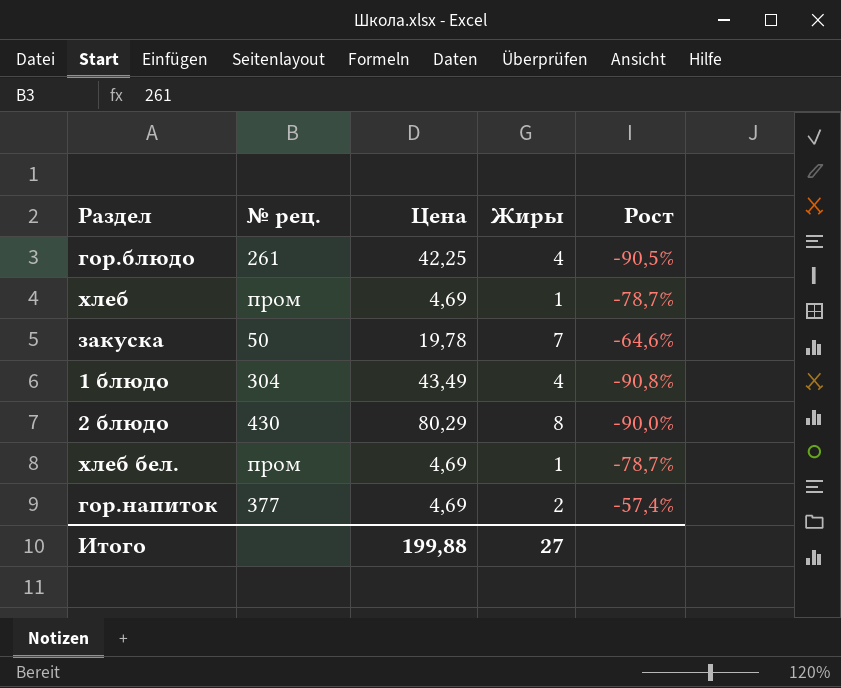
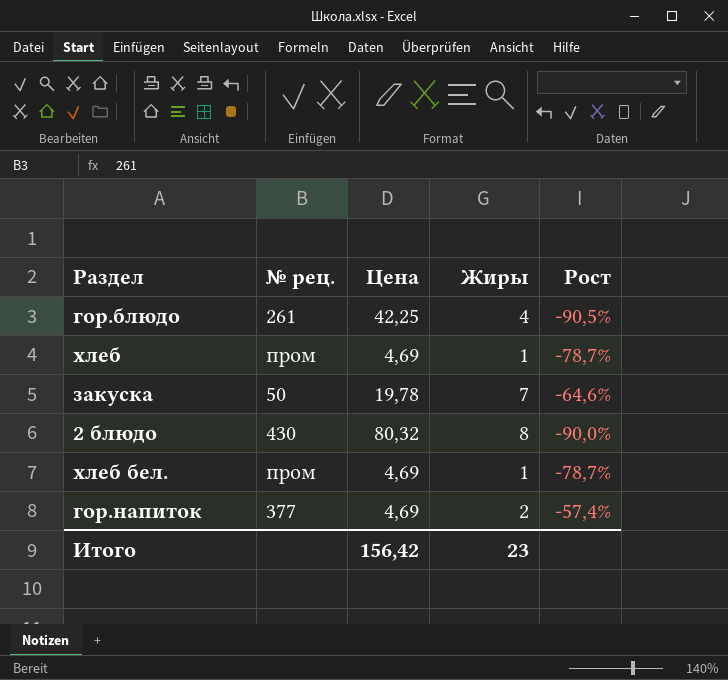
row 1 блюдо: 304 | 43,49 | 4 | -90,8% -> none
2 блюдо | Цена: 80,29 -> 80,32
Итого | Цена: 199,88 -> 156,42
Итого | Жиры: 27 -> 23

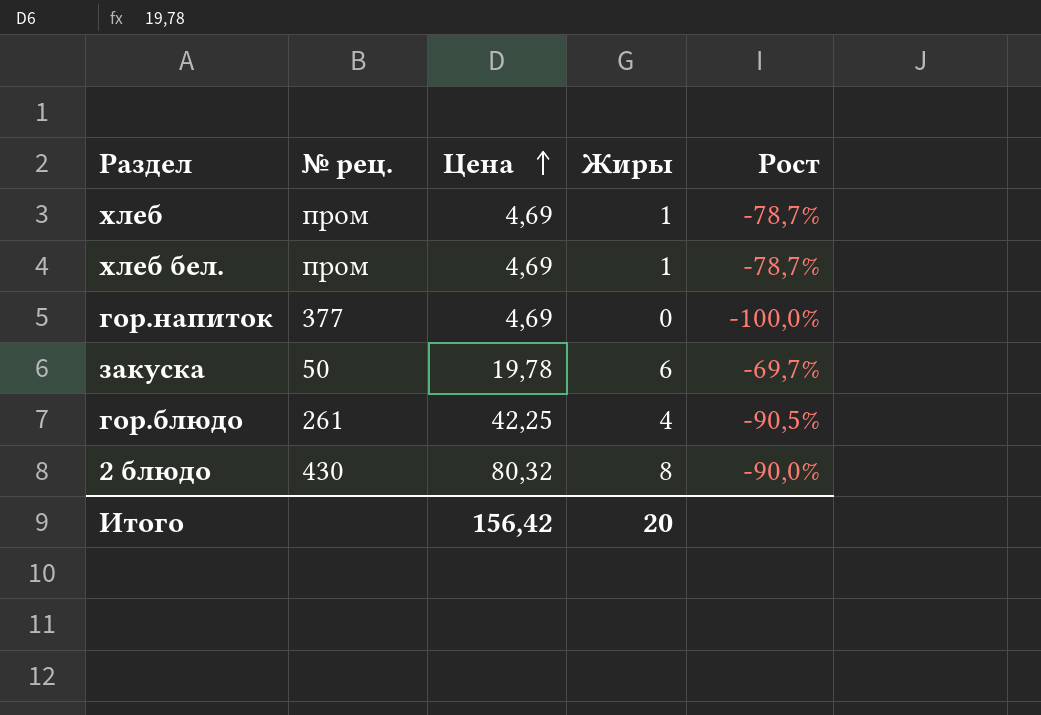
row order: none -> Цена ascending
гор.напиток | Жиры: 2 -> 0
гор.напиток | Рост: -57,4% -> -100,0%
закуска | Жиры: 7 -> 6
закуска | Рост: -64,6% -> -69,7%
Итого | Жиры: 23 -> 20

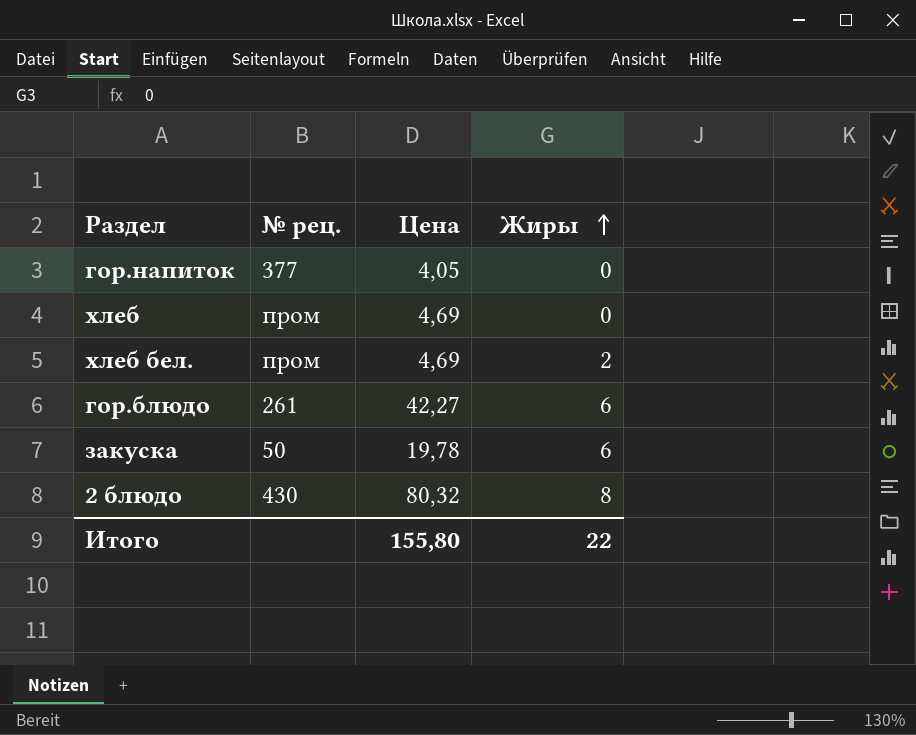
row order: Цена ascending -> Жиры ascending
column Рост | formula: ([Жиры] - [Цена]) / [Цена] -> none
гор.напиток | Цена: 4,69 -> 4,05
хлеб | Жиры: 1 -> 0
хлеб бел. | Жиры: 1 -> 2
гор.блюдо | Цена: 42,25 -> 42,27
гор.блюдо | Жиры: 4 -> 6
Итого | Цена: 156,42 -> 155,80
Итого | Жиры: 20 -> 22

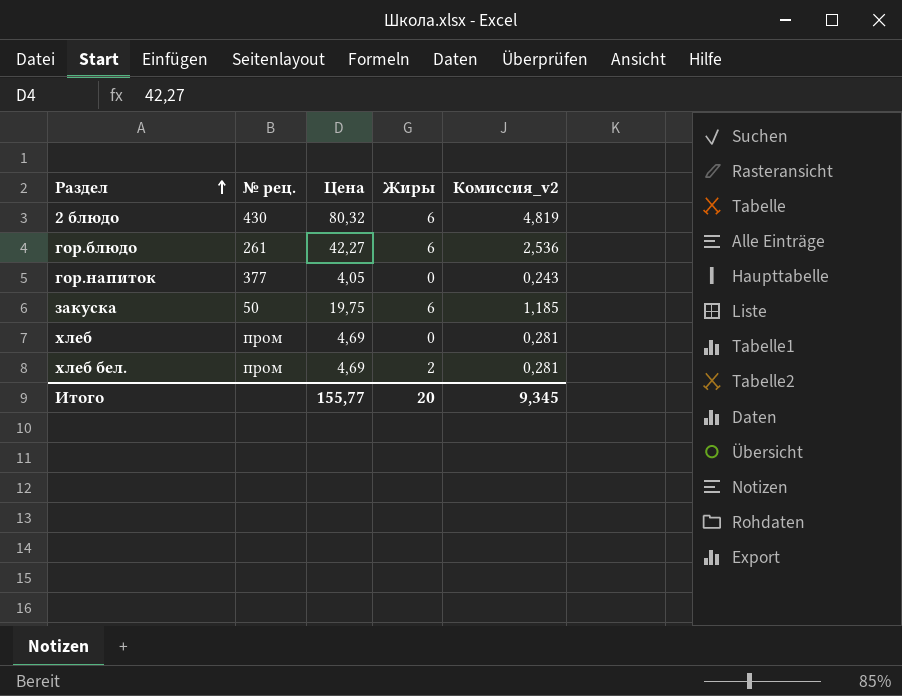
row order: Жиры ascending -> Раздел ascending
column Комиссия_v2 | formula: none -> [Цена] * 0,06
2 блюдо | Жиры: 8 -> 6
закуска | Цена: 19,78 -> 19,75
Итого | Цена: 155,80 -> 155,77
Итого | Жиры: 22 -> 20

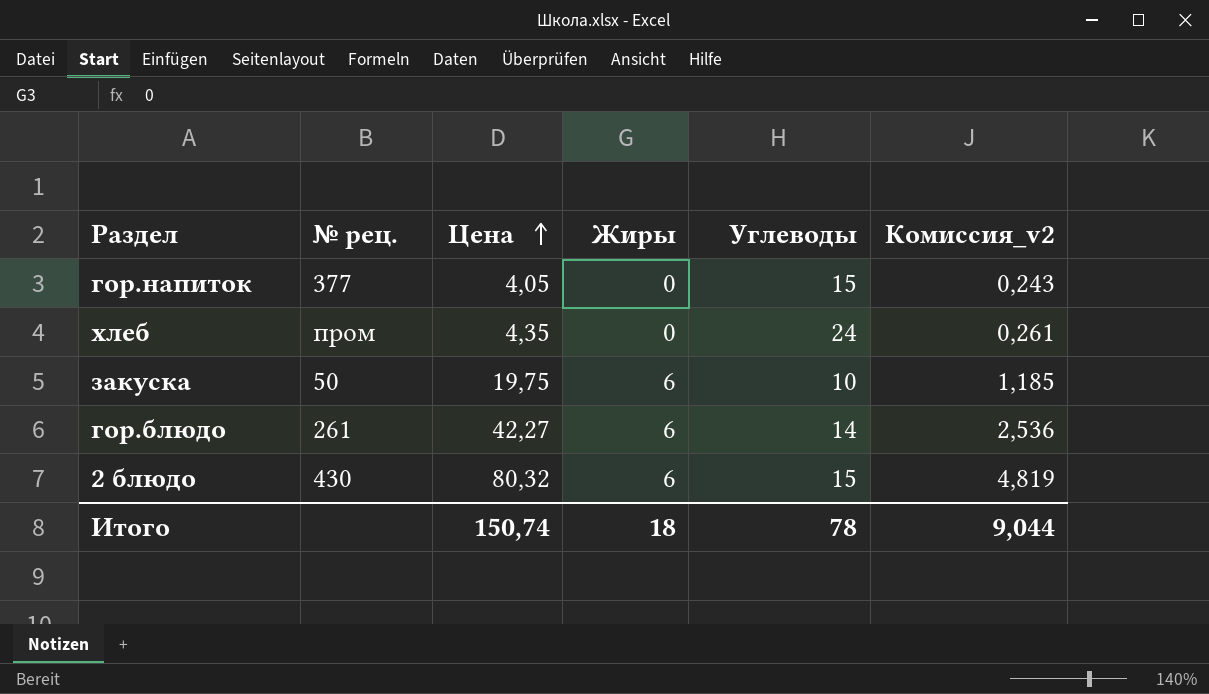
row order: Раздел ascending -> Цена ascending
column Углеводы | position: none -> 5
row хлеб бел.: пром | 4,69 | 2 | 0,281 -> none
хлеб | Цена: 4,69 -> 4,35
хлеб | Комиссия_v2: 0,281 -> 0,261
Итого | Цена: 155,77 -> 150,74
Итого | Жиры: 20 -> 18
Итого | Комиссия_v2: 9,345 -> 9,044

